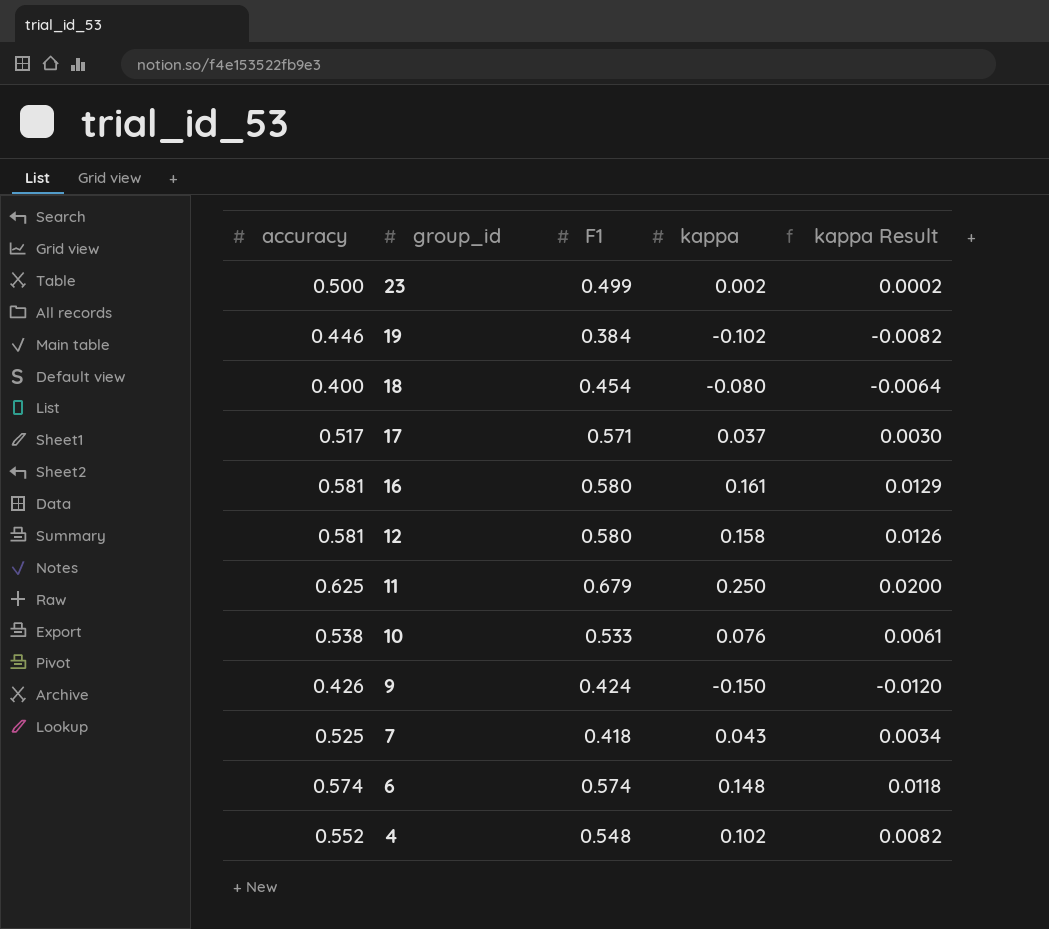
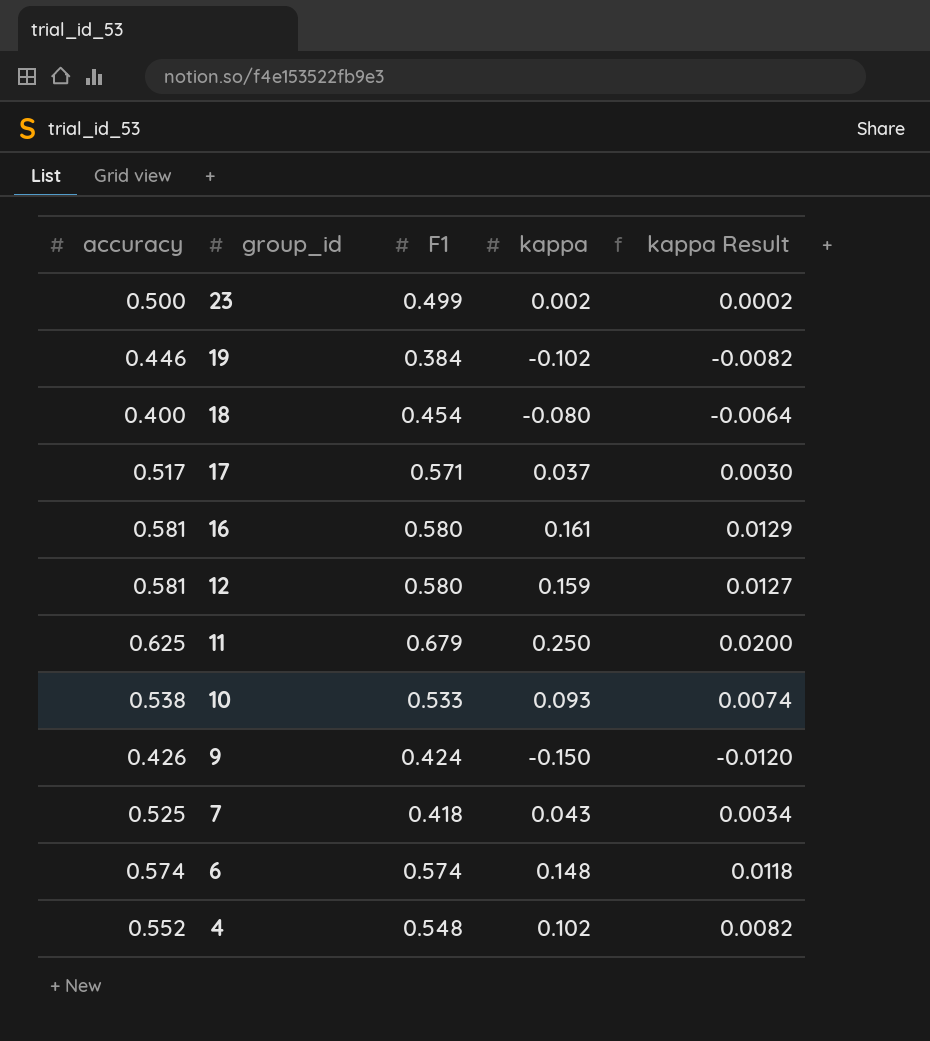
12 | kappa: 0.158 -> 0.159
12 | kappa Result: 0.0126 -> 0.0127
10 | kappa: 0.076 -> 0.093
10 | kappa Result: 0.0061 -> 0.0074

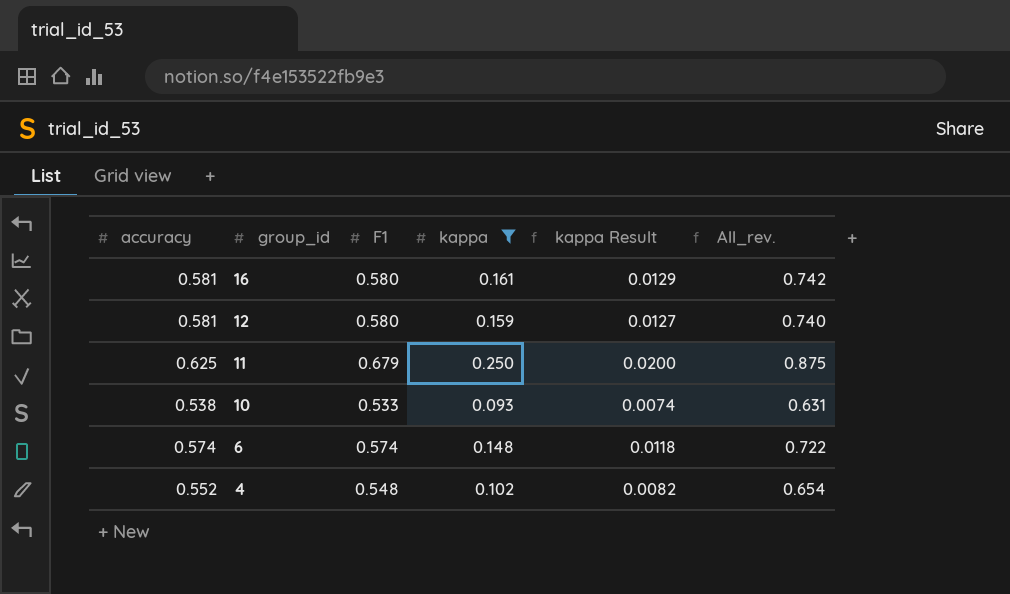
filter: none -> kappa >= 0.093
column All_rev. | formula: none -> [accuracy] + [kappa]

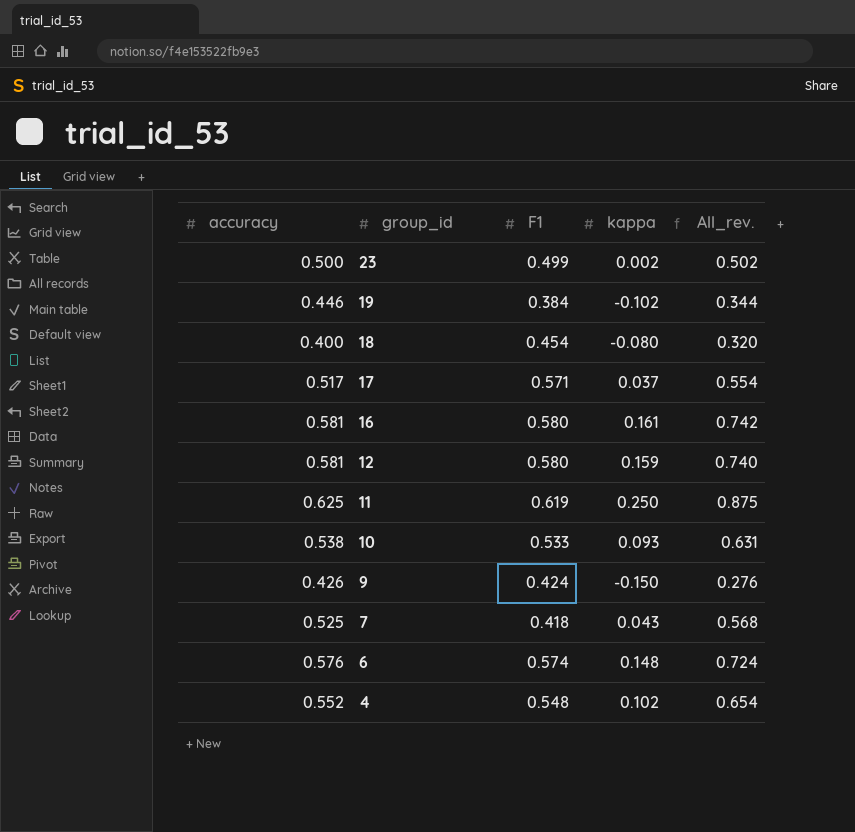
filter: kappa >= 0.093 -> none
column kappa Result | formula: [kappa] * 0.08 -> none
11 | F1: 0.679 -> 0.619
6 | accuracy: 0.574 -> 0.576
6 | All_rev.: 0.722 -> 0.724

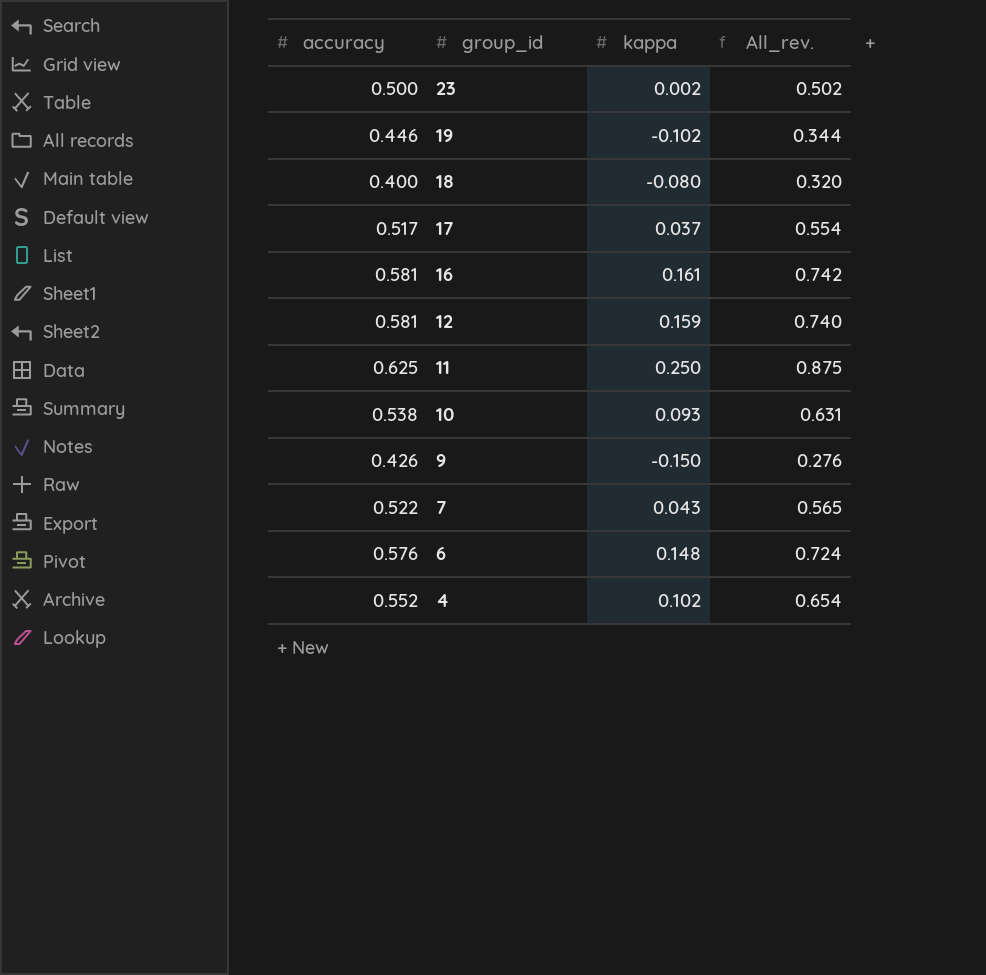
column F1 | position: 3 -> none
7 | accuracy: 0.525 -> 0.522
7 | All_rev.: 0.568 -> 0.565

